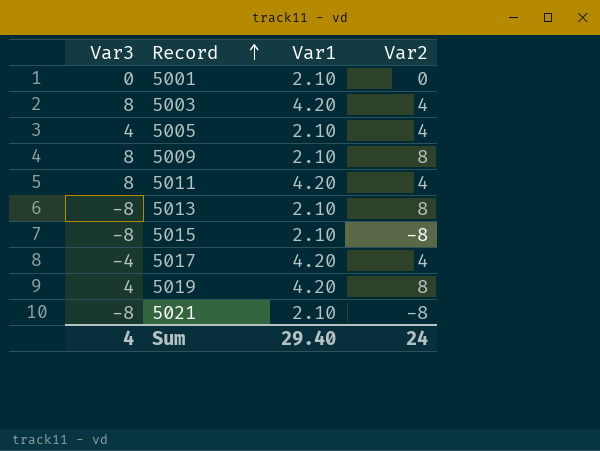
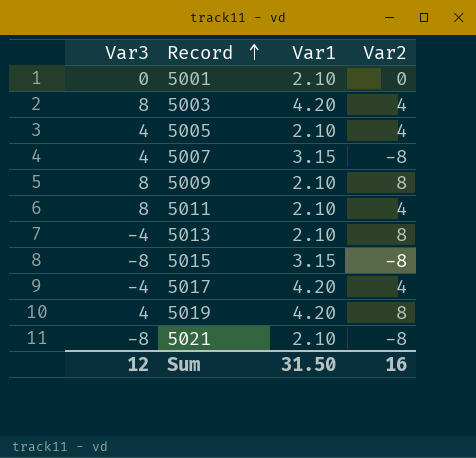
row 5007: none -> 4 | 3.15 | -8
5011 | Var1: 4.20 -> 2.10
5013 | Var3: -8 -> -4
5015 | Var1: 2.10 -> 3.15
Sum | Var3: 4 -> 12
Sum | Var1: 29.40 -> 31.50
Sum | Var2: 24 -> 16

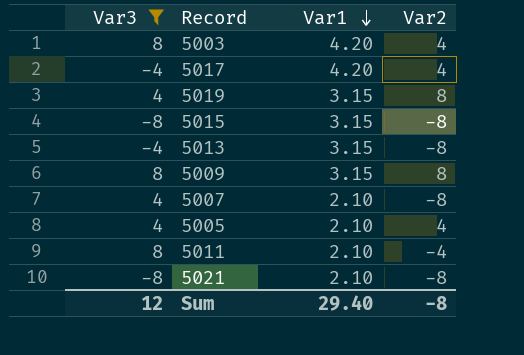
filter: none -> Var3 != 0
row order: Record ascending -> Var1 descending
5019 | Var1: 4.20 -> 3.15
5013 | Var1: 2.10 -> 3.15
5013 | Var2: 8 -> -8
5009 | Var1: 2.10 -> 3.15
5007 | Var1: 3.15 -> 2.10
5011 | Var2: 4 -> -4
Sum | Var1: 31.50 -> 29.40
Sum | Var2: 16 -> -8

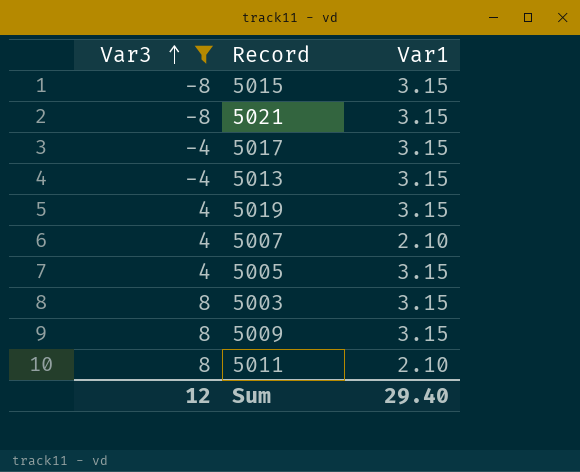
row order: Var1 descending -> Var3 ascending
column Var2 | position: 4 -> none
5021 | Var1: 2.10 -> 3.15
5017 | Var1: 4.20 -> 3.15
5005 | Var1: 2.10 -> 3.15
5003 | Var1: 4.20 -> 3.15

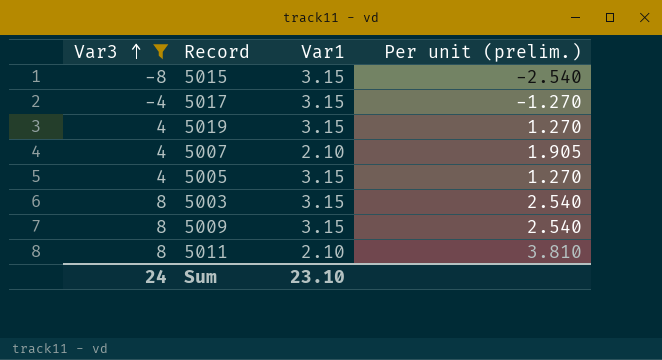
column Per unit (prelim.) | formula: none -> [Var3] / [Var1]
row 5021: -8 | 3.15 -> none
row 5013: -4 | 3.15 -> none
Sum | Var3: 12 -> 24
Sum | Var1: 29.40 -> 23.10

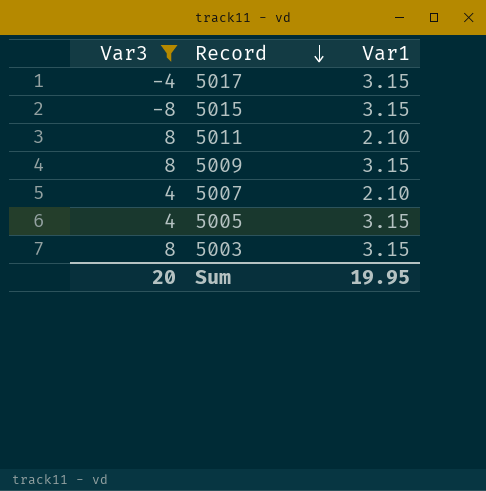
row order: Var3 ascending -> Record descending
column Per unit (prelim.) | formula: [Var3] / [Var1] -> none
row 5019: 4 | 3.15 | 1.270 -> none
Sum | Var3: 24 -> 20
Sum | Var1: 23.10 -> 19.95

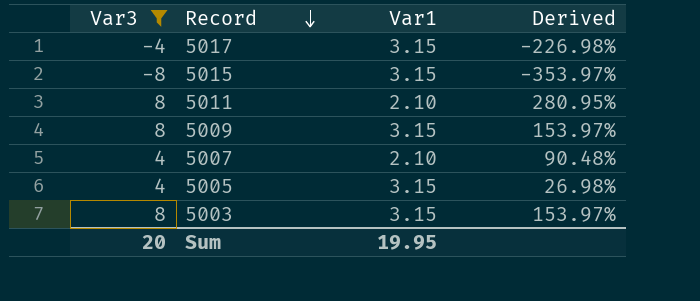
column Derived | formula: none -> ([Var3] - [Var1]) / [Var1]

